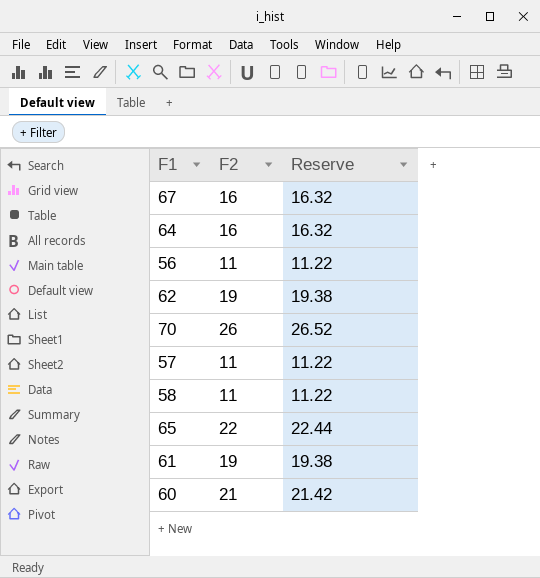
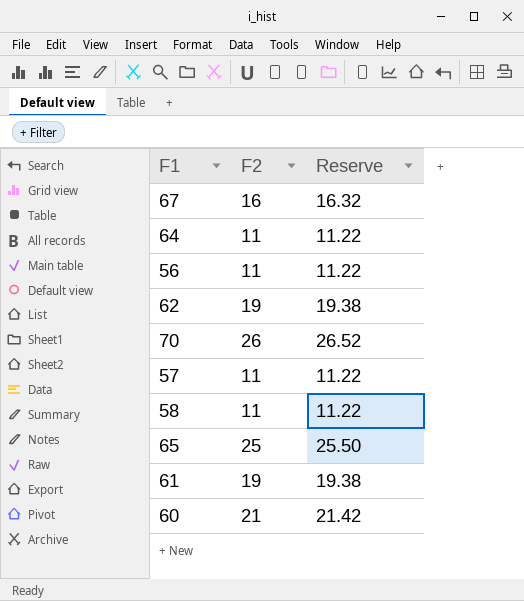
64 | F2: 16 -> 11
64 | Reserve: 16.32 -> 11.22
65 | F2: 22 -> 25
65 | Reserve: 22.44 -> 25.50

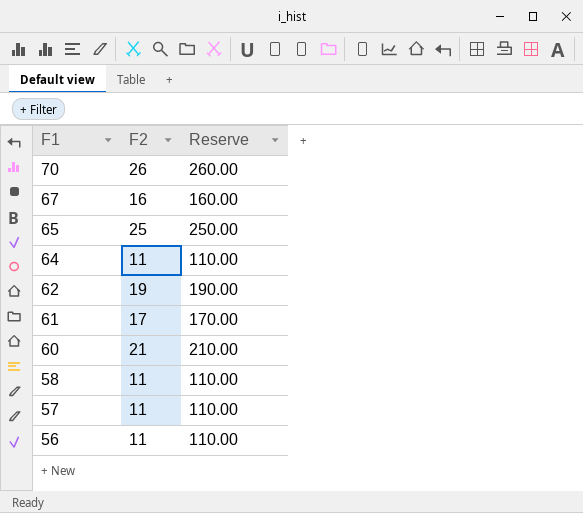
row order: none -> F1 descending
column Reserve | formula: [F2] * 1.02 -> [F2] * 10
61 | F2: 19 -> 17

